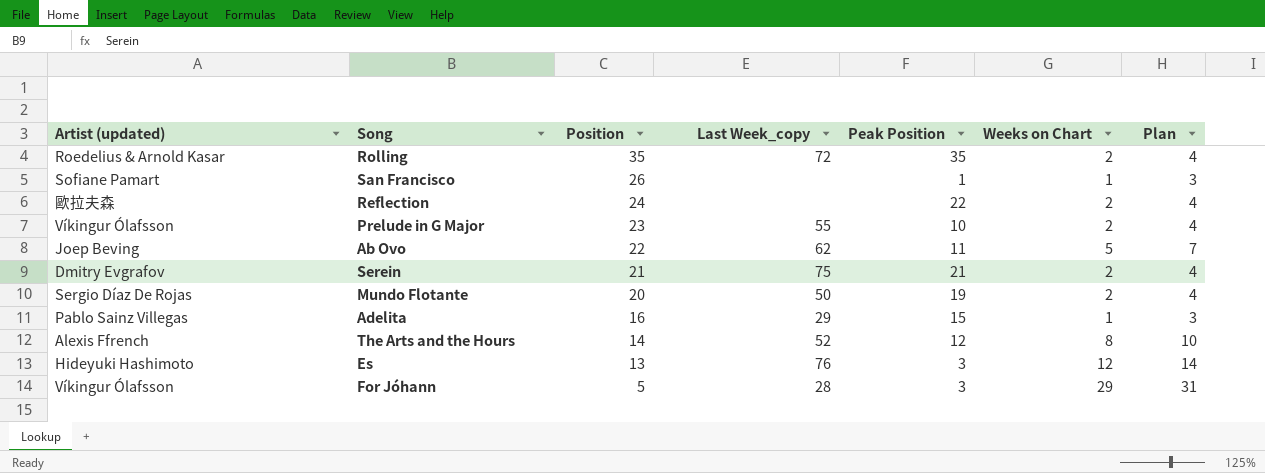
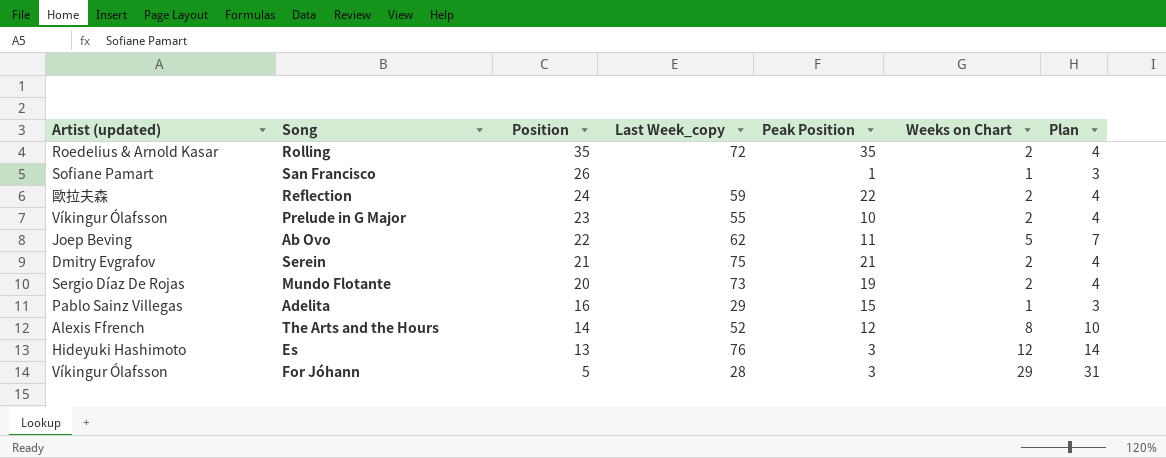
Reflection | Last Week_copy: none -> 59
Mundo Flotante | Last Week_copy: 50 -> 73

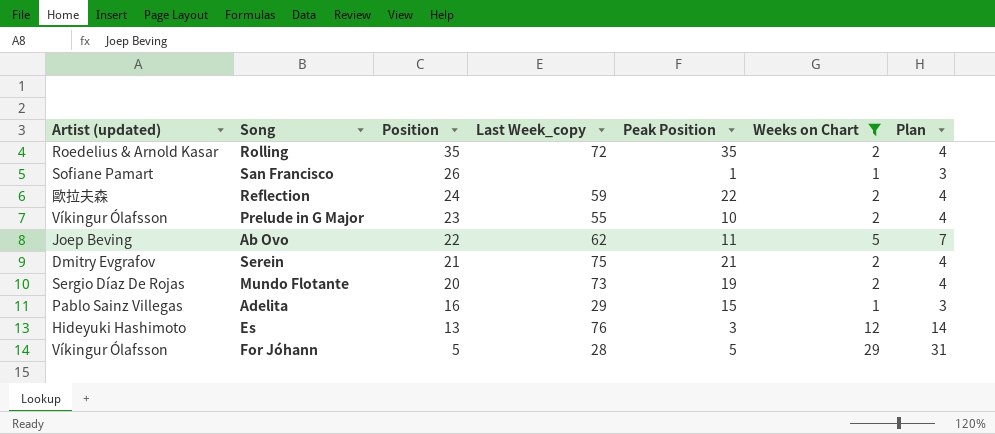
filter: none -> Weeks on Chart != 8
For Jóhann | Peak Position: 3 -> 5

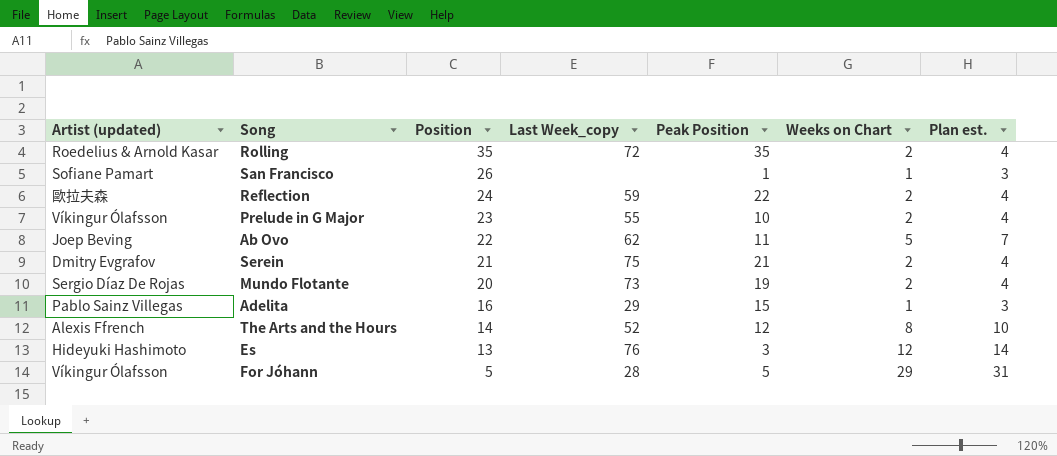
filter: Weeks on Chart != 8 -> none
column name: Plan -> Plan est.

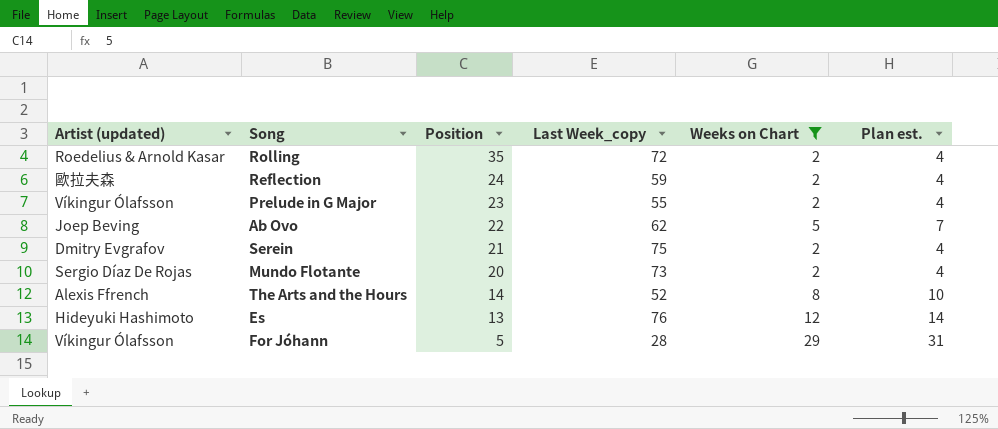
filter: none -> Weeks on Chart != 1
column Peak Position | position: 5 -> none

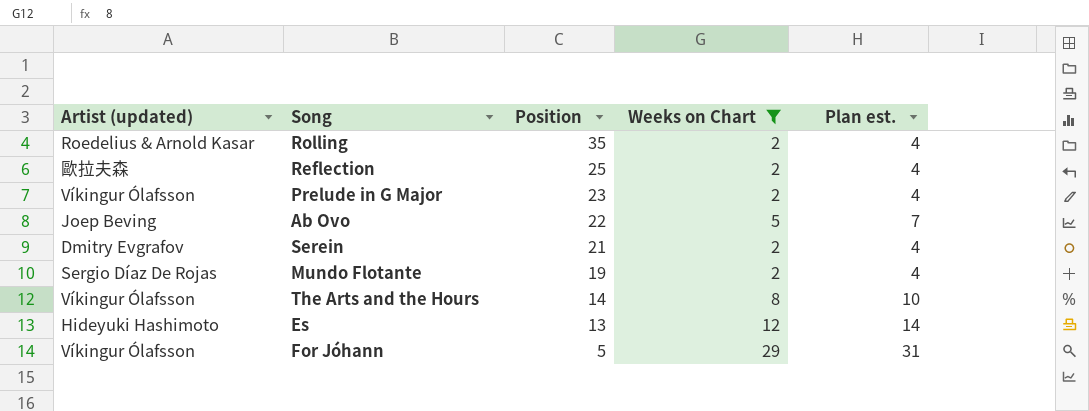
column Last Week_copy | position: 4 -> none
Reflection | Position: 24 -> 25
Mundo Flotante | Position: 20 -> 19
The Arts and the Hours | Artist (updated): Alexis Ffrench -> Víkingur Ólafsson

